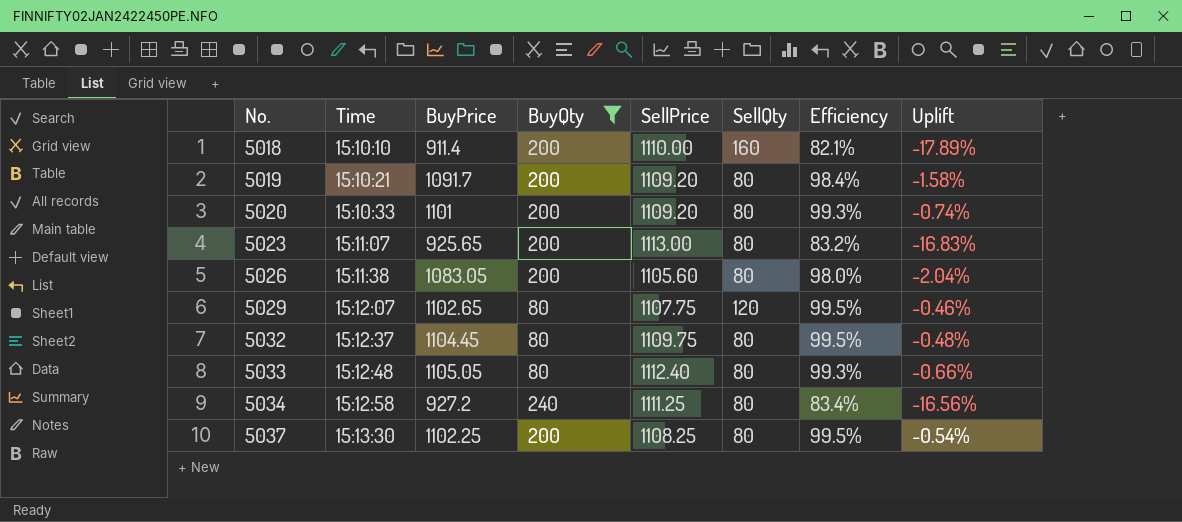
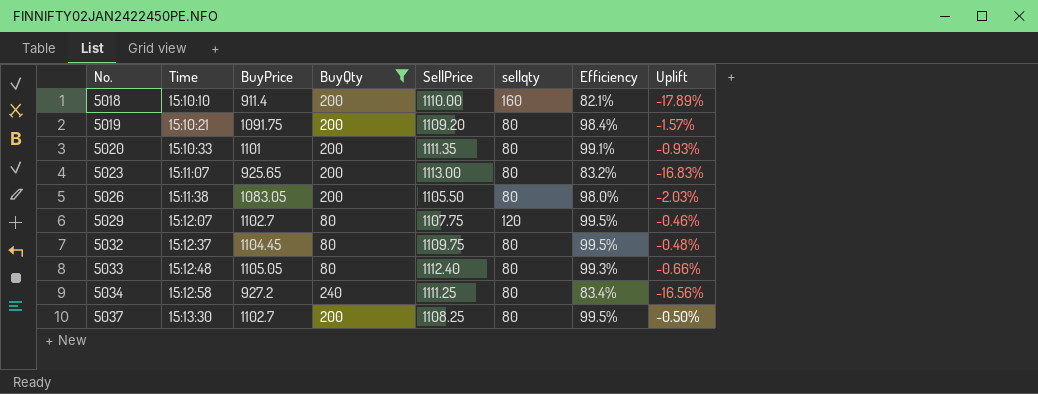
column name: SellQty -> sellqty
5019 | BuyPrice: 1091.7 -> 1091.75
5019 | Uplift: -1.58% -> -1.57%
5020 | SellPrice: 1109.20 -> 1111.35
5020 | Efficiency: 99.3% -> 99.1%
5020 | Uplift: -0.74% -> -0.93%
5026 | SellPrice: 1105.60 -> 1105.50
5026 | Uplift: -2.04% -> -2.03%
5029 | BuyPrice: 1102.65 -> 1102.7
5037 | BuyPrice: 1102.25 -> 1102.7
5037 | Uplift: -0.54% -> -0.50%

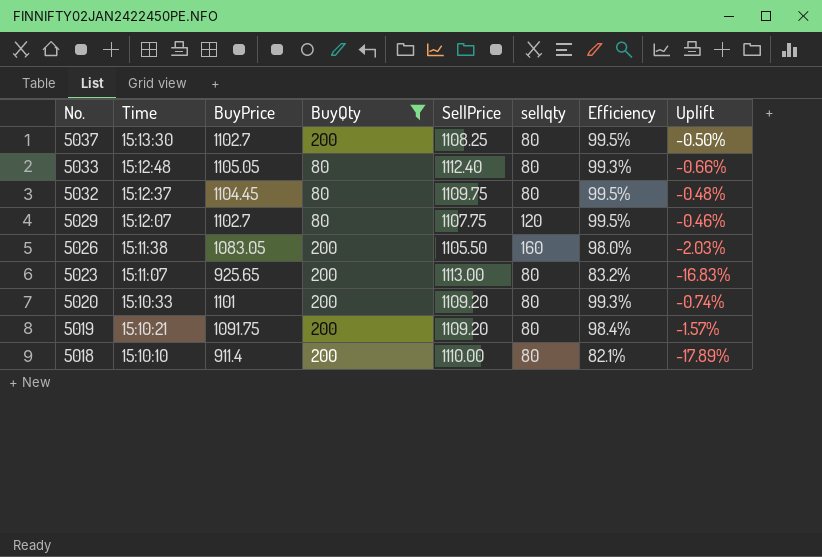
row order: No. ascending -> No. descending
row 5034: 15:12:58 | 927.2 | 240 | 1111.25 | 80 | 83.4% | -16.56% -> none
5026 | sellqty: 80 -> 160
5020 | SellPrice: 1111.35 -> 1109.20
5020 | Efficiency: 99.1% -> 99.3%
5020 | Uplift: -0.93% -> -0.74%
5018 | sellqty: 160 -> 80

